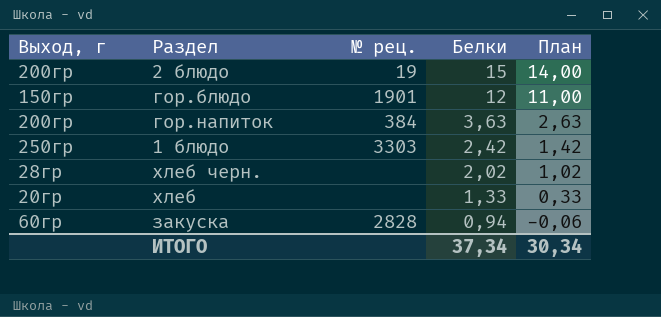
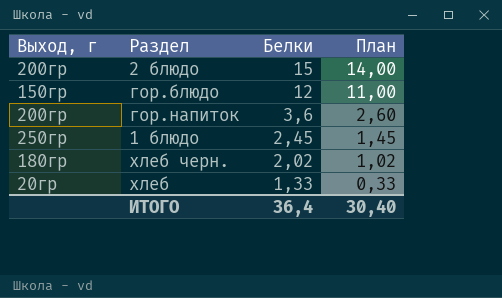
column № рец. | position: 3 -> none
row закуска: 60гр | 2828 | 0,94 | -0,06 -> none
гор.напиток | Белки: 3,63 -> 3,6
гор.напиток | План: 2,63 -> 2,60
1 блюдо | Белки: 2,42 -> 2,45
1 блюдо | План: 1,42 -> 1,45
хлеб черн. | Выход, г: 28гр -> 180гр
ИТОГО | Белки: 37,34 -> 36,4
ИТОГО | План: 30,34 -> 30,40

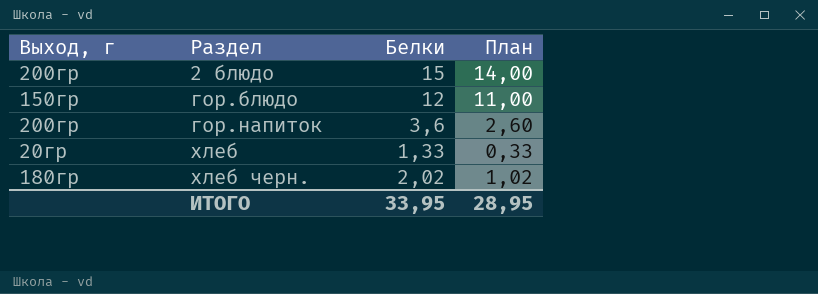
row order: Белки descending -> Раздел ascending
row 1 блюдо: 250гр | 2,45 | 1,45 -> none
ИТОГО | Белки: 36,4 -> 33,95
ИТОГО | План: 30,40 -> 28,95

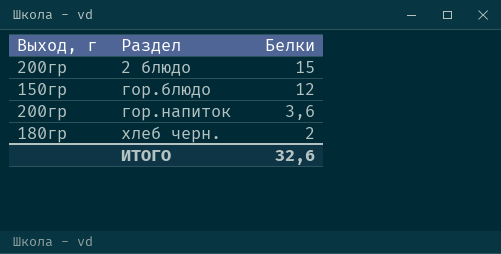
column План | formula: [Белки] - 1 -> none
row хлеб: 20гр | 1,33 | 0,33 -> none
хлеб черн. | Белки: 2,02 -> 2
ИТОГО | Белки: 33,95 -> 32,6

